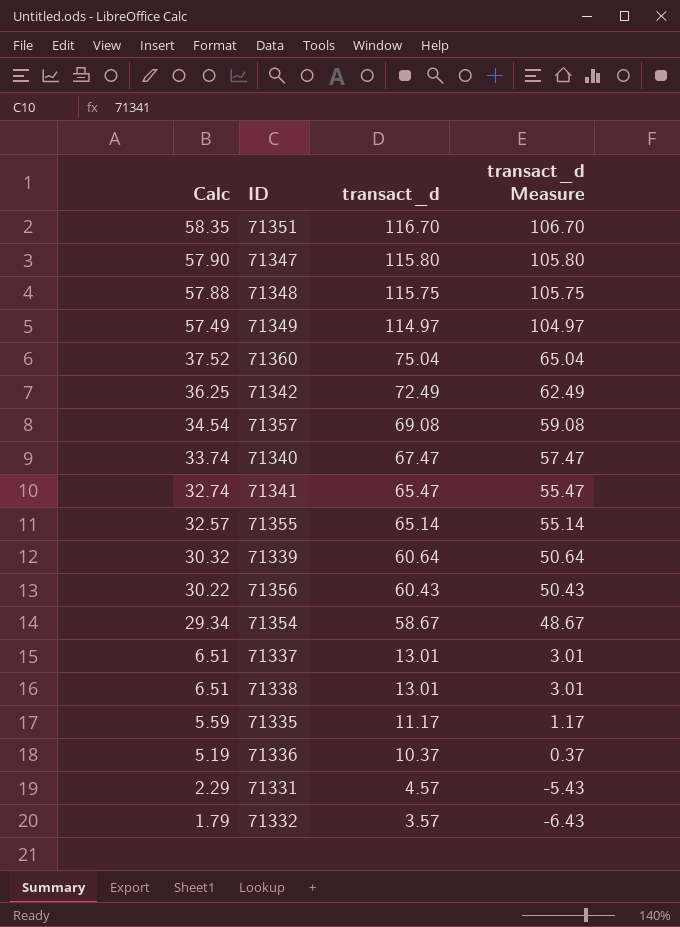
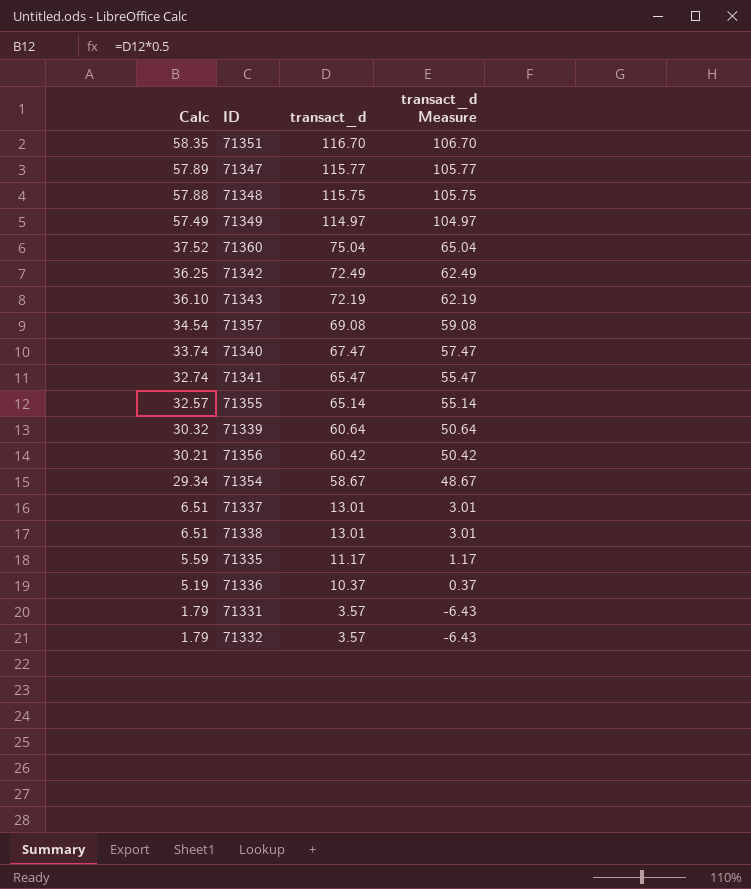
71347 | Calc: 57.90 -> 57.89
71347 | transact_d: 115.80 -> 115.77
71347 | transact_d Measure: 105.80 -> 105.77
row 71343: none -> 36.10 | 72.19 | 62.19
71356 | Calc: 30.22 -> 30.21
71356 | transact_d: 60.43 -> 60.42
71356 | transact_d Measure: 50.43 -> 50.42
71331 | Calc: 2.29 -> 1.79
71331 | transact_d: 4.57 -> 3.57
71331 | transact_d Measure: -5.43 -> -6.43

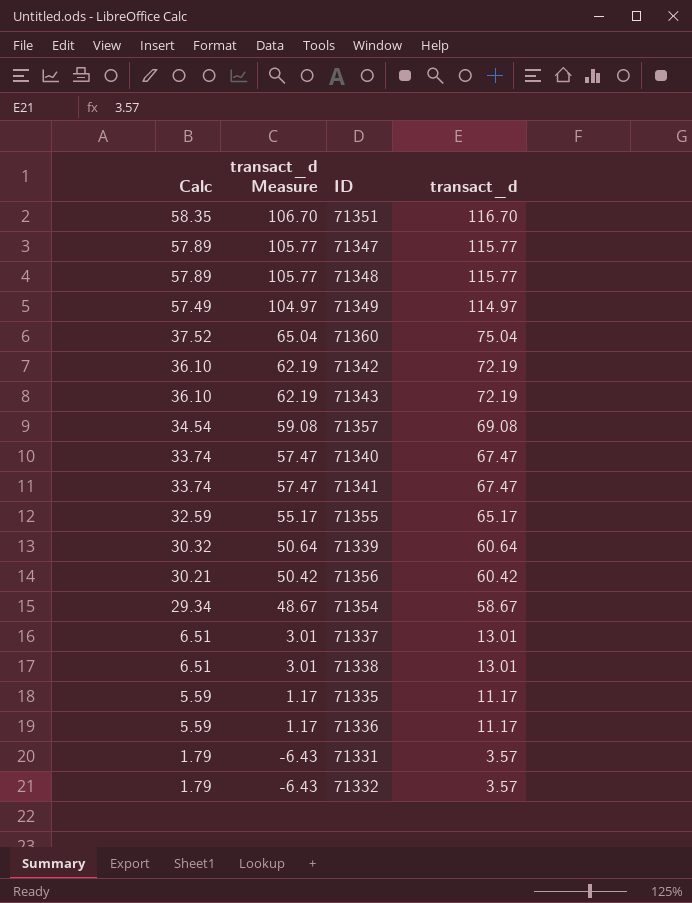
column transact_d Measure | position: 4 -> 2
71348 | Calc: 57.88 -> 57.89
71348 | transact_d Measure: 105.75 -> 105.77
71348 | transact_d: 115.75 -> 115.77
71342 | Calc: 36.25 -> 36.10
71342 | transact_d Measure: 62.49 -> 62.19
71342 | transact_d: 72.49 -> 72.19
71341 | Calc: 32.74 -> 33.74
71341 | transact_d Measure: 55.47 -> 57.47
71341 | transact_d: 65.47 -> 67.47
71355 | Calc: 32.57 -> 32.59
71355 | transact_d Measure: 55.14 -> 55.17
71355 | transact_d: 65.14 -> 65.17
71336 | Calc: 5.19 -> 5.59
71336 | transact_d Measure: 0.37 -> 1.17
71336 | transact_d: 10.37 -> 11.17

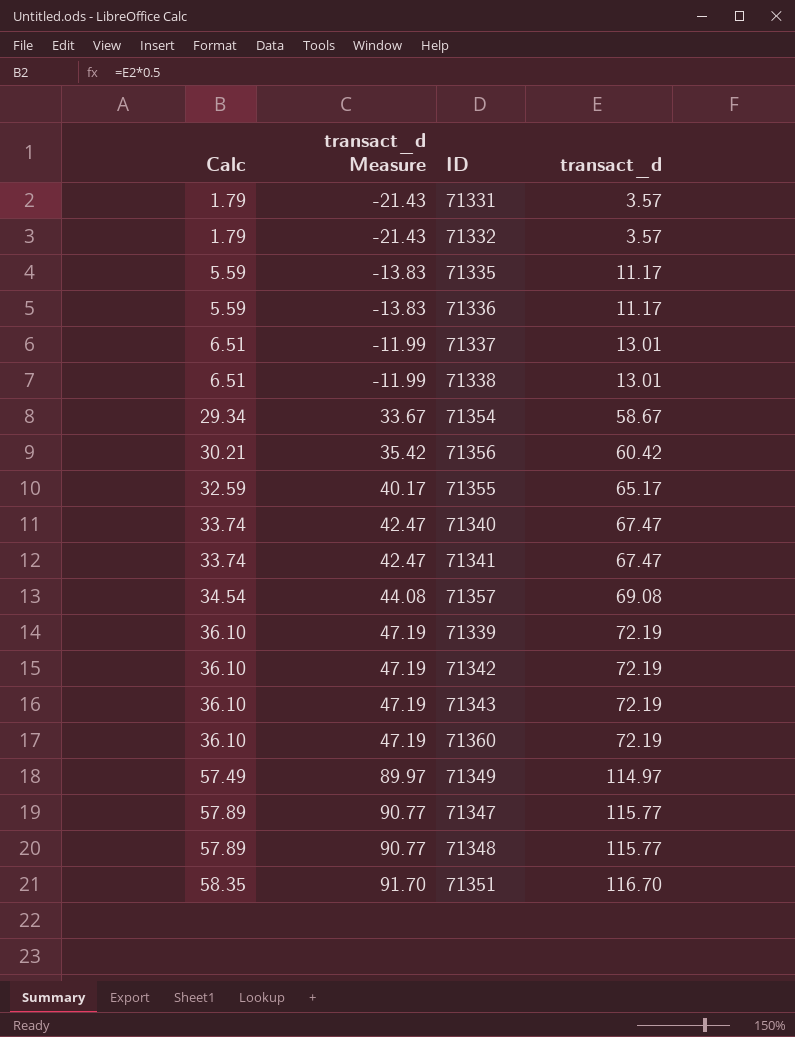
row order: Calc descending -> Calc ascending
column transact_d Measure | formula: [transact_d] - 10 -> [transact_d] - 25
71339 | Calc: 30.32 -> 36.10
71339 | transact_d: 60.64 -> 72.19
71360 | Calc: 37.52 -> 36.10
71360 | transact_d: 75.04 -> 72.19

